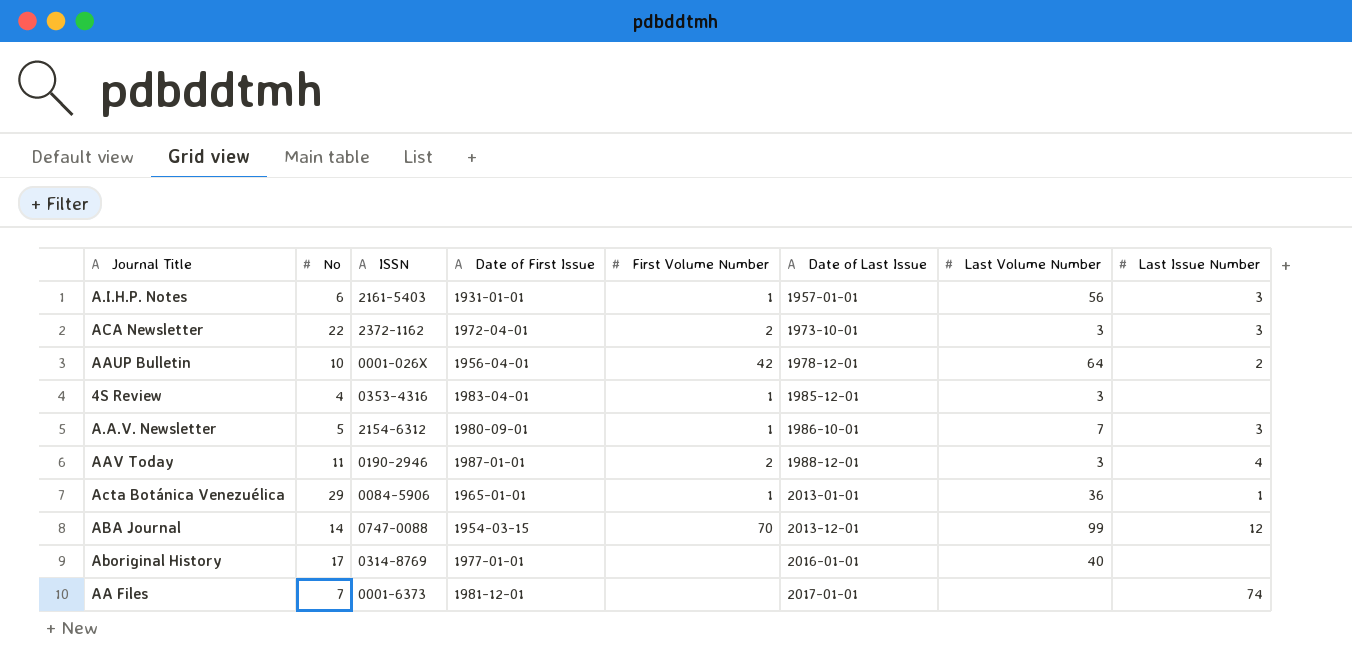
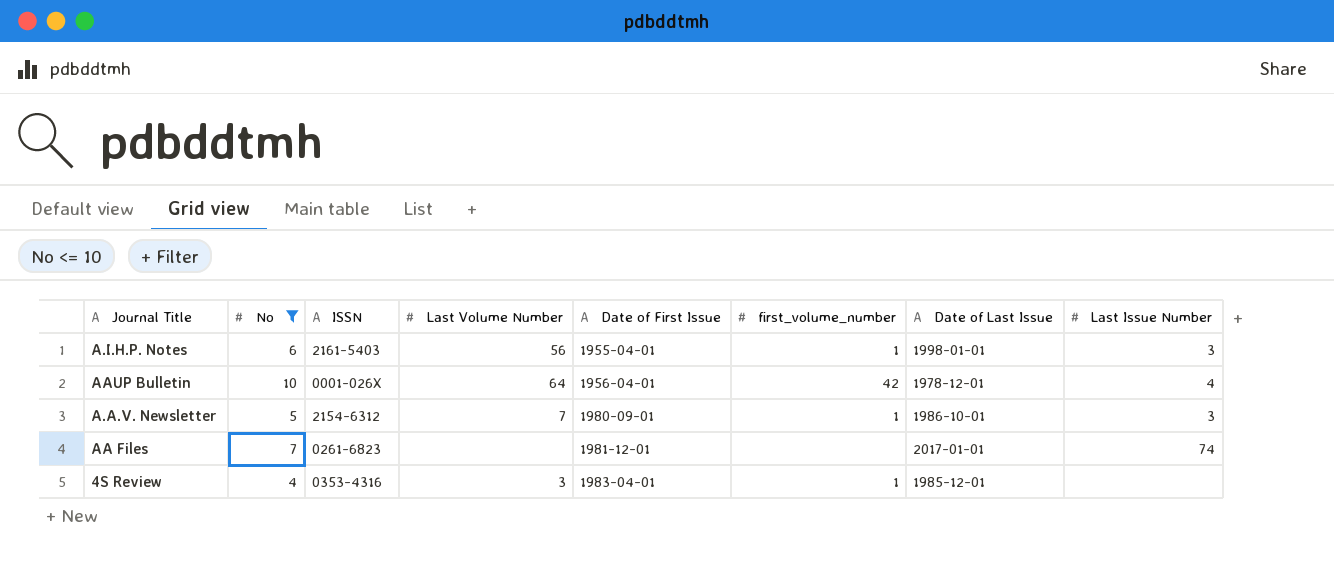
filter: none -> No <= 10
row order: Date of Last Issue ascending -> Date of First Issue ascending
column Last Volume Number | position: 7 -> 4
column name: First Volume Number -> first_volume_number
A.I.H.P. Notes | Date of First Issue: 1931-01-01 -> 1955-04-01
A.I.H.P. Notes | Date of Last Issue: 1957-01-01 -> 1998-01-01
AAUP Bulletin | Last Issue Number: 2 -> 4
AA Files | ISSN: 0001-6373 -> 0261-6823

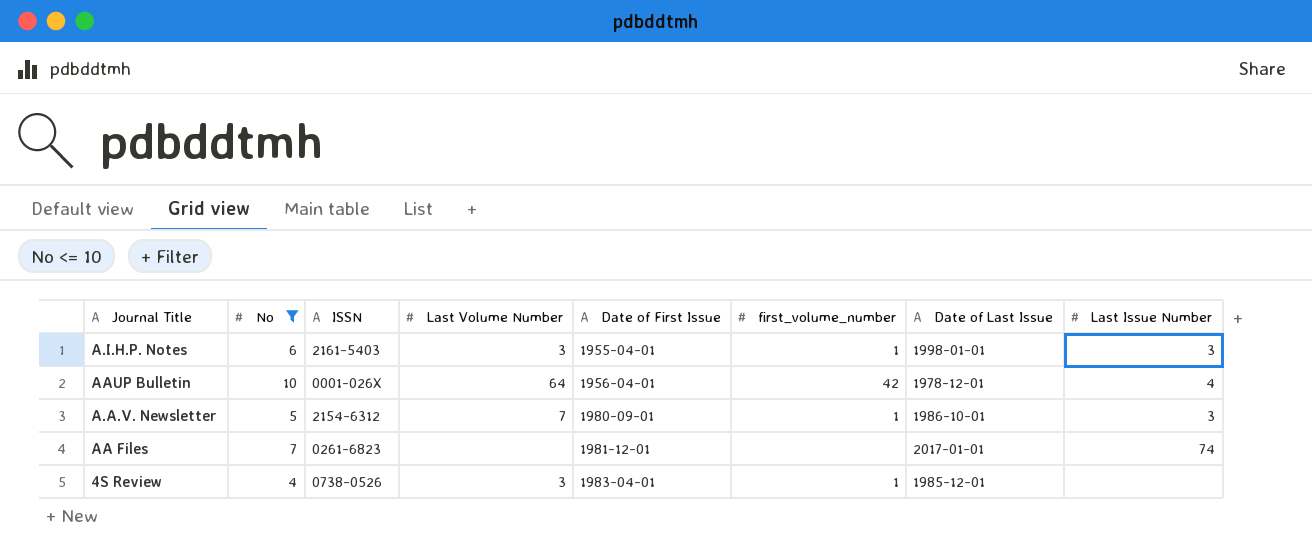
A.I.H.P. Notes | Last Volume Number: 56 -> 3
4S Review | ISSN: 0353-4316 -> 0738-0526

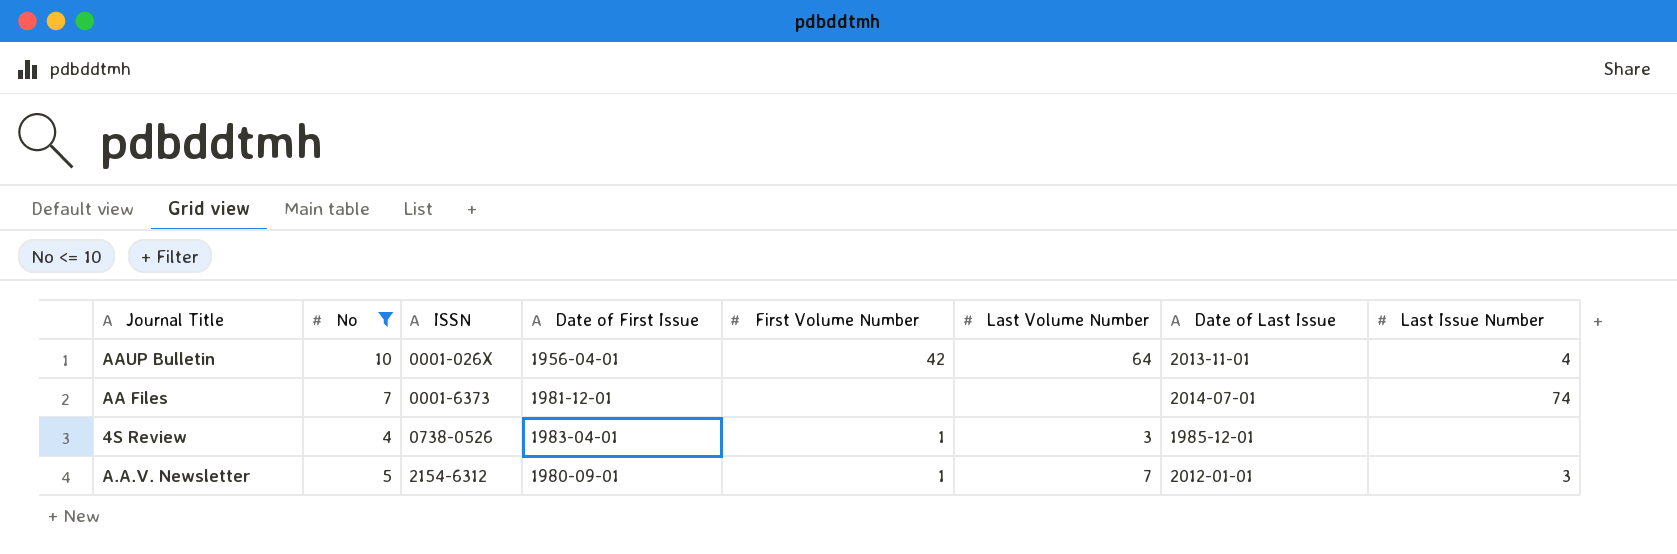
row order: Date of First Issue ascending -> ISSN ascending
column name: first_volume_number -> First Volume Number
column Last Volume Number | position: 4 -> 6
row A.I.H.P. Notes: 6 | 2161-5403 | 3 | 1955-04-01 | 1 | 1998-01-01 | 3 -> none
AAUP Bulletin | Date of Last Issue: 1978-12-01 -> 2013-11-01
AA Files | ISSN: 0261-6823 -> 0001-6373
AA Files | Date of Last Issue: 2017-01-01 -> 2014-07-01
A.A.V. Newsletter | Date of Last Issue: 1986-10-01 -> 2012-01-01

